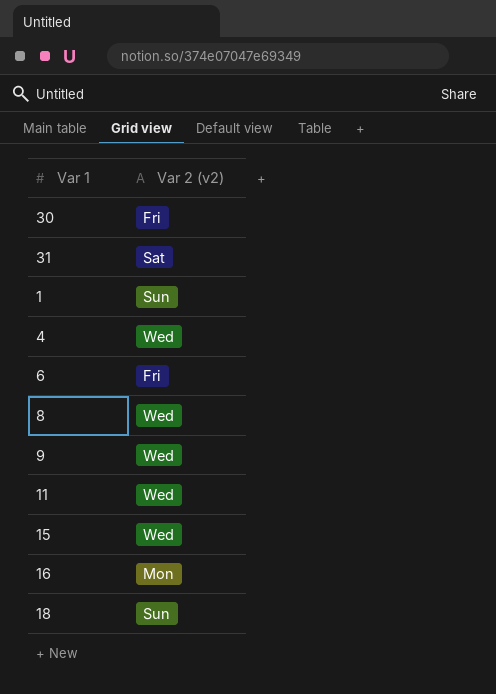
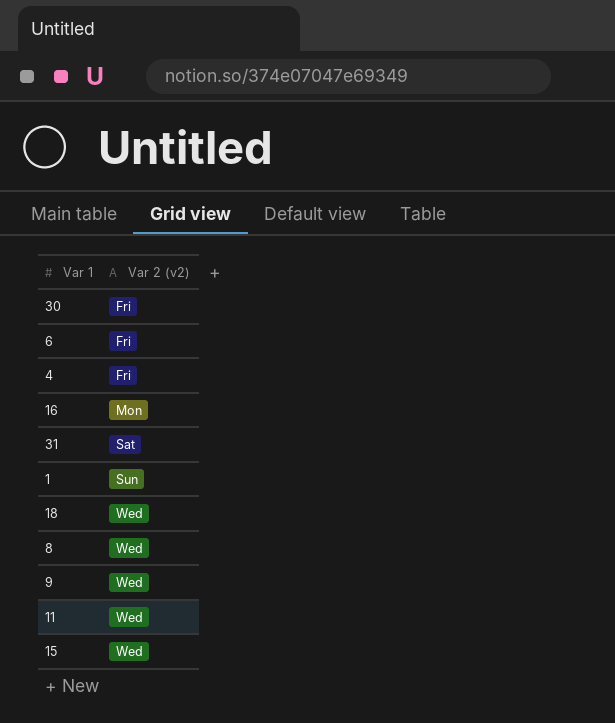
row order: none -> Var 2 (v2) ascending
4 | Var 2 (v2): Wed -> Fri
18 | Var 2 (v2): Sun -> Wed

